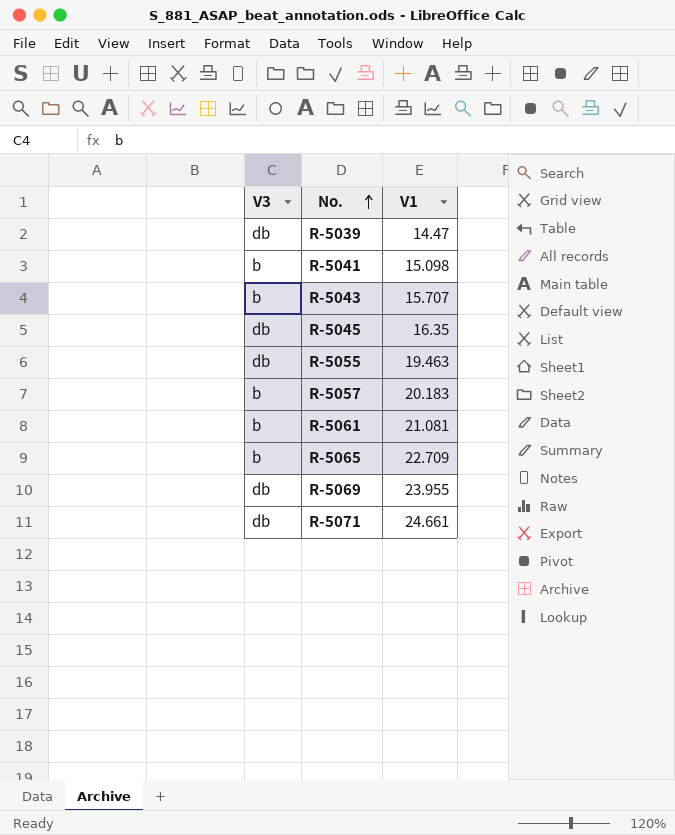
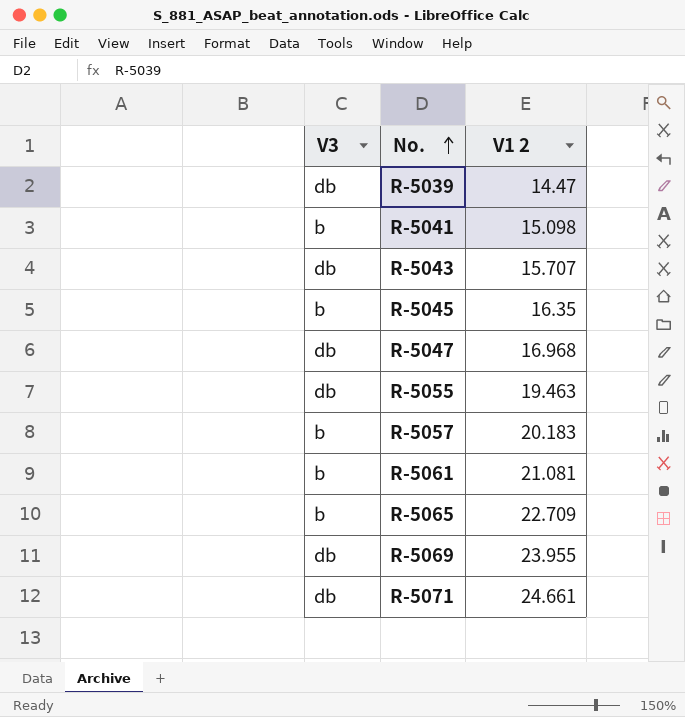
column name: V1 -> V1 2
R-5043 | V3: b -> db
R-5045 | V3: db -> b
row R-5047: none -> db | 16.968

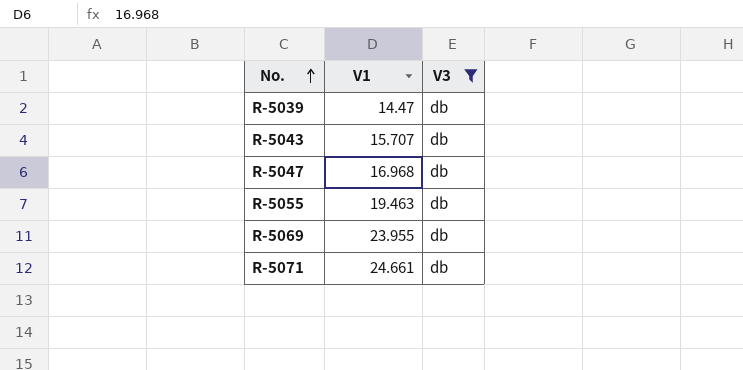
filter: none -> V3 = db
column name: V1 2 -> V1
column V3 | position: 1 -> 3

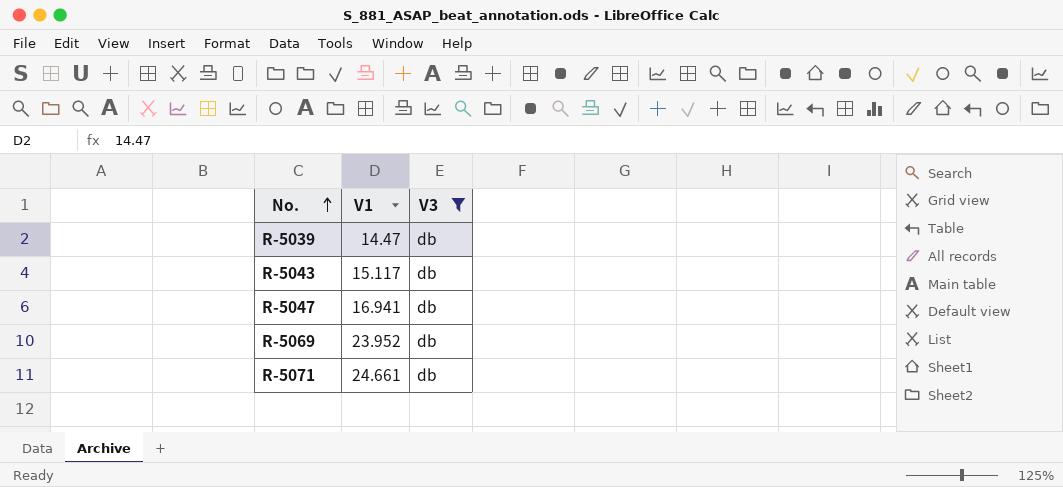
row R-5055: 19.463 | db -> none
R-5043 | V1: 15.707 -> 15.117
R-5047 | V1: 16.968 -> 16.941
R-5069 | V1: 23.955 -> 23.952

